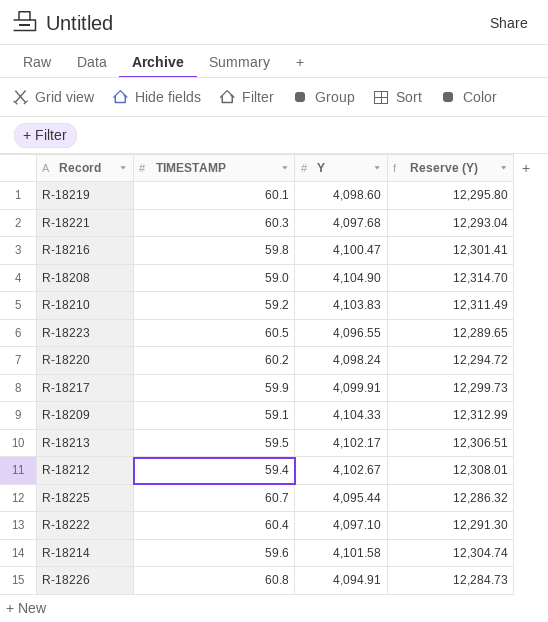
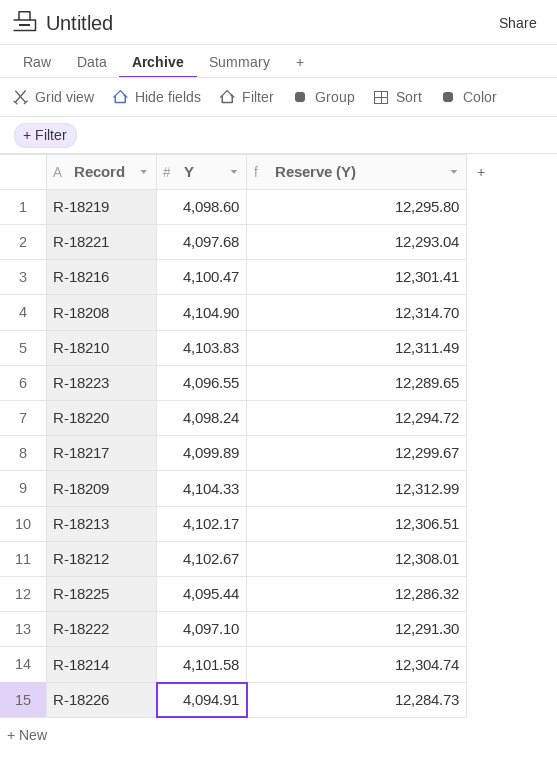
column TIMESTAMP | position: 2 -> none
R-18217 | Y: 4,099.91 -> 4,099.89
R-18217 | Reserve (Y): 12,299.73 -> 12,299.67

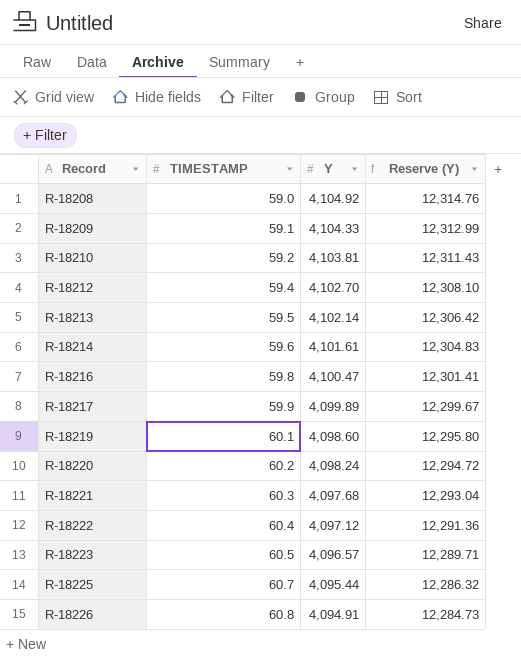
row order: none -> Record ascending
column TIMESTAMP | position: none -> 2
R-18208 | Y: 4,104.90 -> 4,104.92
R-18208 | Reserve (Y): 12,314.70 -> 12,314.76
R-18210 | Y: 4,103.83 -> 4,103.81
R-18210 | Reserve (Y): 12,311.49 -> 12,311.43
R-18212 | Y: 4,102.67 -> 4,102.70
R-18212 | Reserve (Y): 12,308.01 -> 12,308.10
R-18213 | Y: 4,102.17 -> 4,102.14
R-18213 | Reserve (Y): 12,306.51 -> 12,306.42
R-18214 | Y: 4,101.58 -> 4,101.61
R-18214 | Reserve (Y): 12,304.74 -> 12,304.83
R-18222 | Y: 4,097.10 -> 4,097.12
R-18222 | Reserve (Y): 12,291.30 -> 12,291.36
R-18223 | Y: 4,096.55 -> 4,096.57
R-18223 | Reserve (Y): 12,289.65 -> 12,289.71

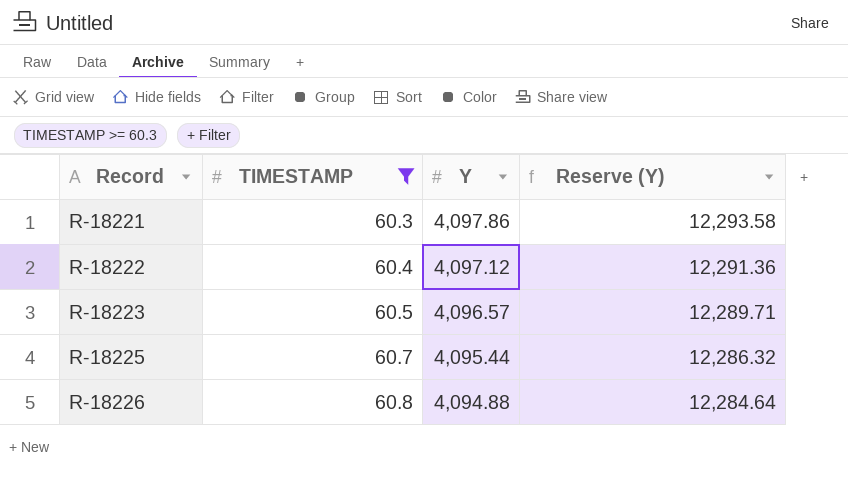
filter: none -> TIMESTAMP >= 60.3
R-18221 | Y: 4,097.68 -> 4,097.86
R-18221 | Reserve (Y): 12,293.04 -> 12,293.58
R-18226 | Y: 4,094.91 -> 4,094.88
R-18226 | Reserve (Y): 12,284.73 -> 12,284.64

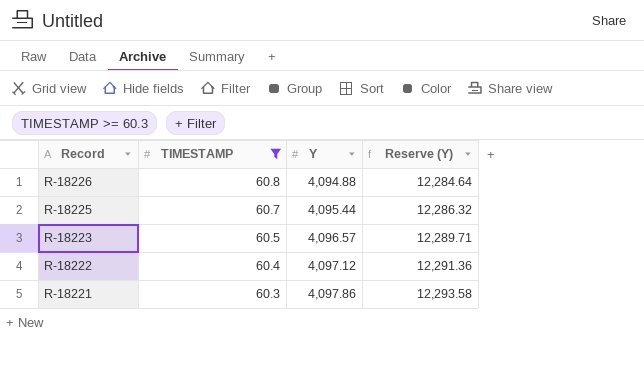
row order: Record ascending -> Record descending

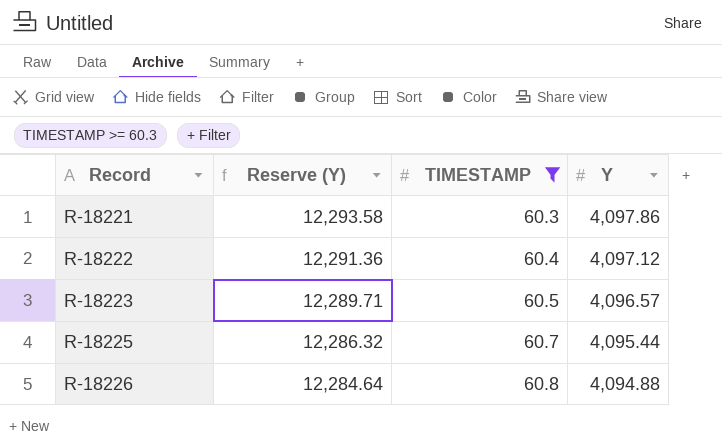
row order: Record descending -> Record ascending
column Reserve (Y) | position: 4 -> 2

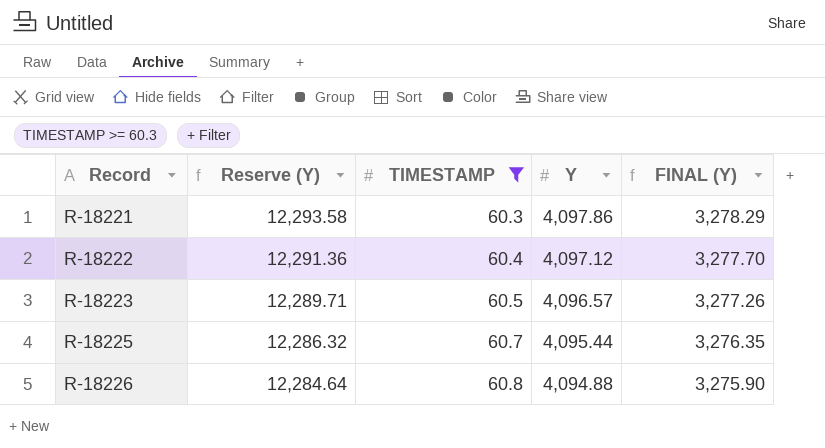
column FINAL (Y) | formula: none -> [Y] * 0.8

